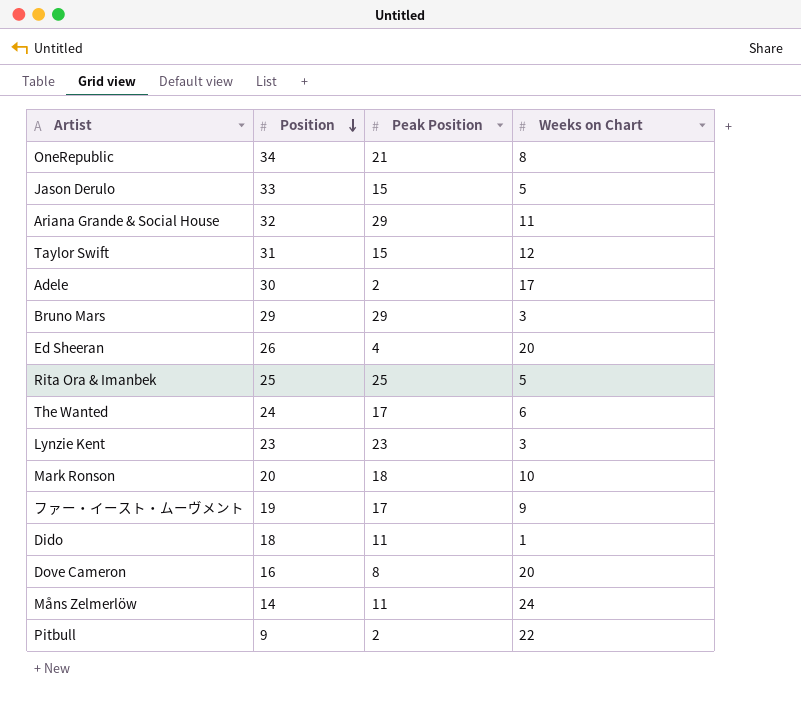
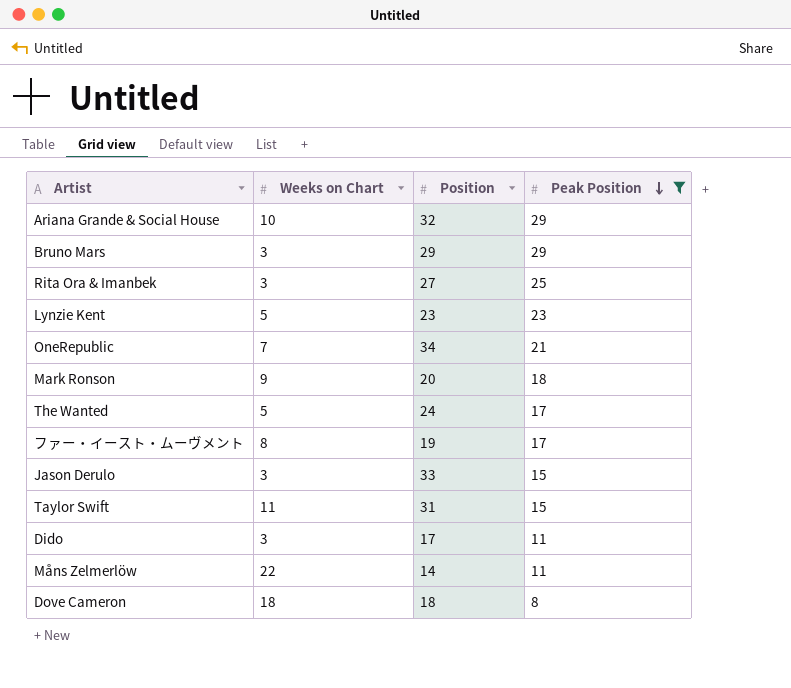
filter: none -> Peak Position >= 8
row order: Position descending -> Peak Position descending
column Weeks on Chart | position: 4 -> 2
Ariana Grande & Social House | Weeks on Chart: 11 -> 10
Rita Ora & Imanbek | Weeks on Chart: 5 -> 3
Rita Ora & Imanbek | Position: 25 -> 27
Lynzie Kent | Weeks on Chart: 3 -> 5
OneRepublic | Weeks on Chart: 8 -> 7
Mark Ronson | Weeks on Chart: 10 -> 9
The Wanted | Weeks on Chart: 6 -> 5
ファー・イースト・ムーヴメント | Weeks on Chart: 9 -> 8
Jason Derulo | Weeks on Chart: 5 -> 3
Taylor Swift | Weeks on Chart: 12 -> 11
Dido | Weeks on Chart: 1 -> 3
Dido | Position: 18 -> 17
Måns Zelmerlöw | Weeks on Chart: 24 -> 22
Dove Cameron | Weeks on Chart: 20 -> 18
Dove Cameron | Position: 16 -> 18

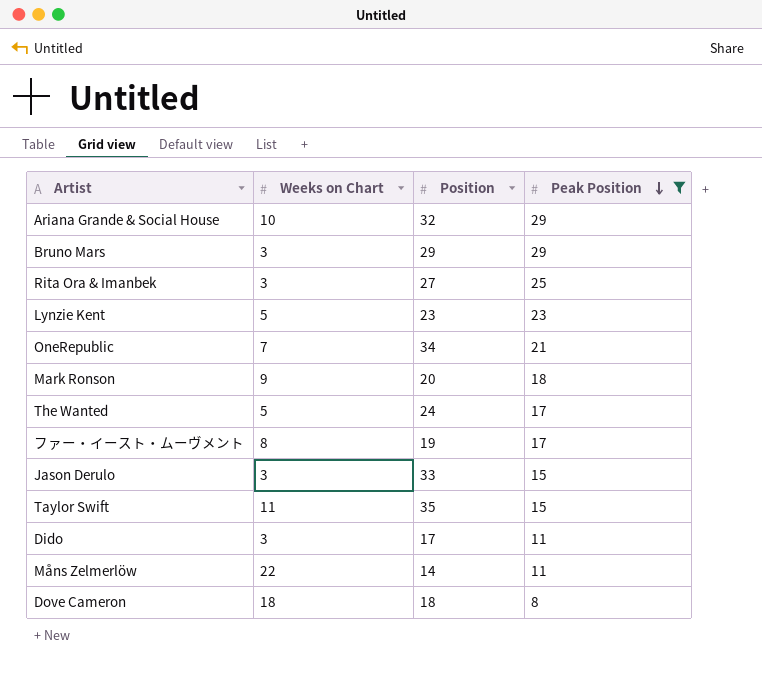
Taylor Swift | Position: 31 -> 35

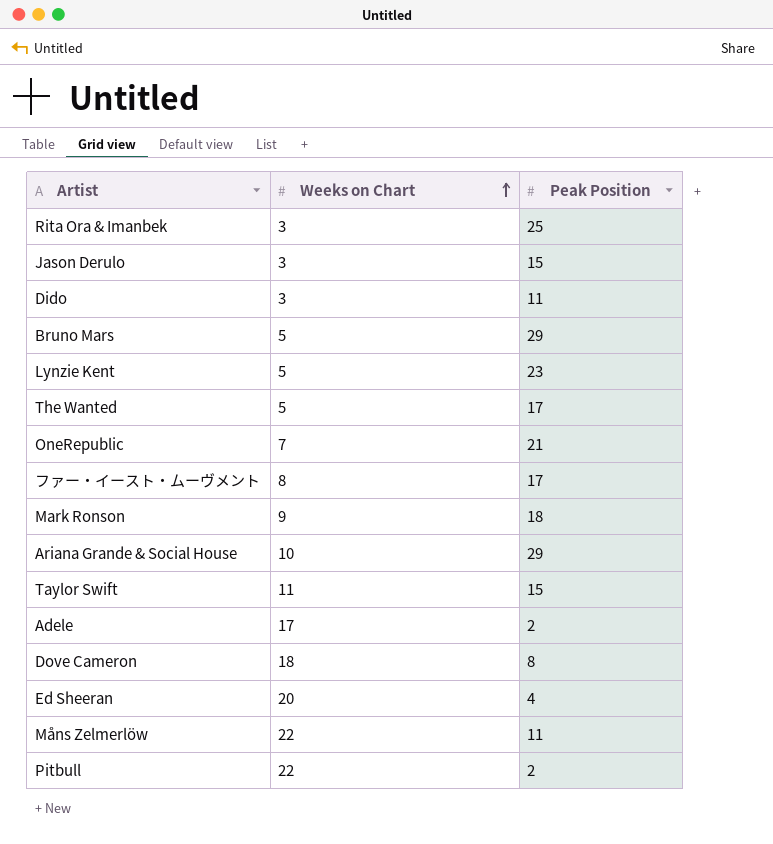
filter: Peak Position >= 8 -> none
row order: Peak Position descending -> Weeks on Chart ascending
column Position | position: 3 -> none
Bruno Mars | Weeks on Chart: 3 -> 5

